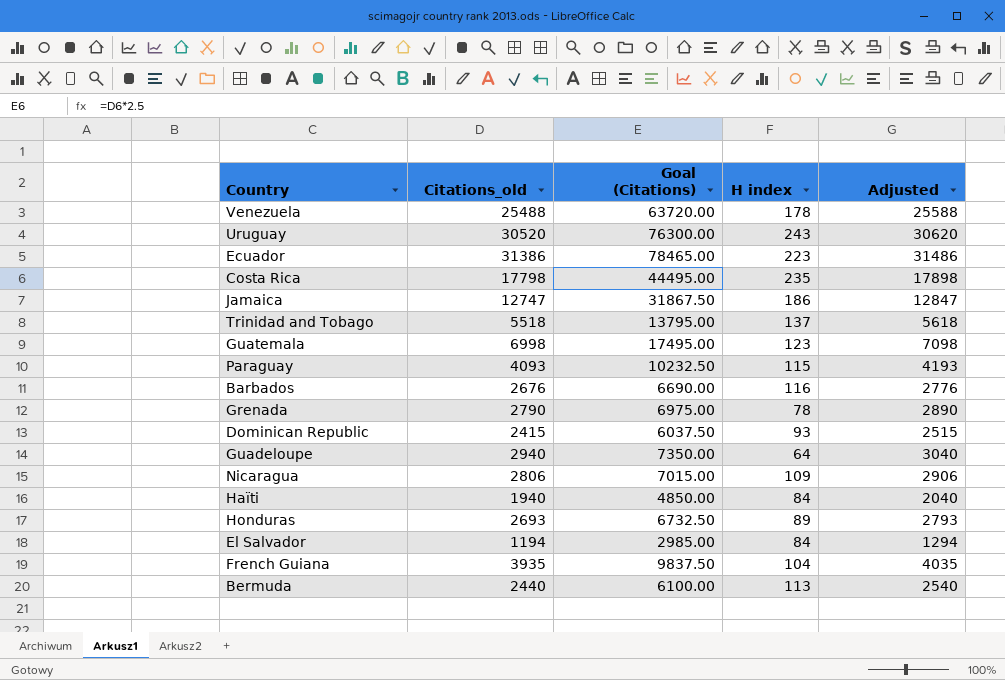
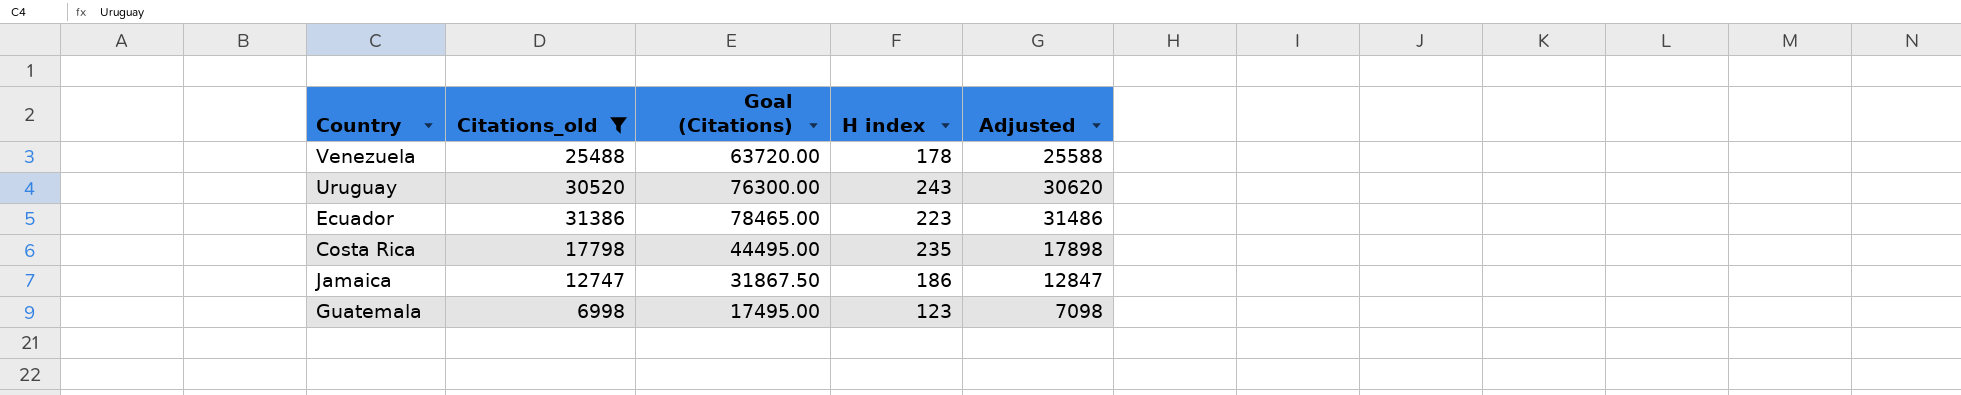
filter: none -> Citations_old >= 6998

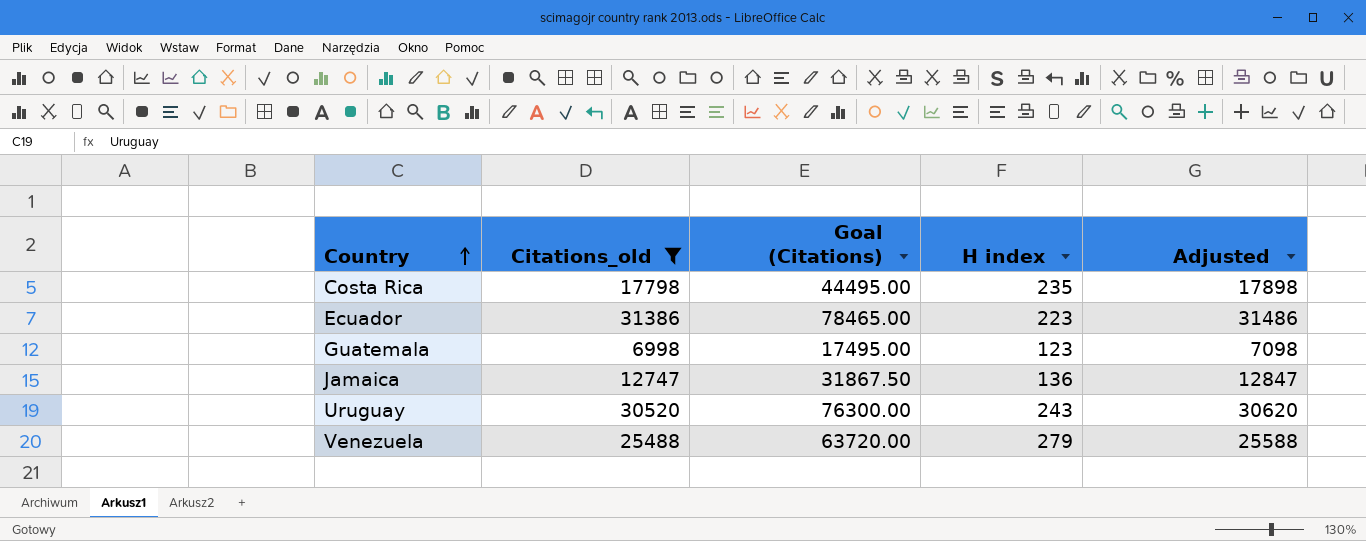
row order: none -> Country ascending
Jamaica | H index: 186 -> 136
Venezuela | H index: 178 -> 279

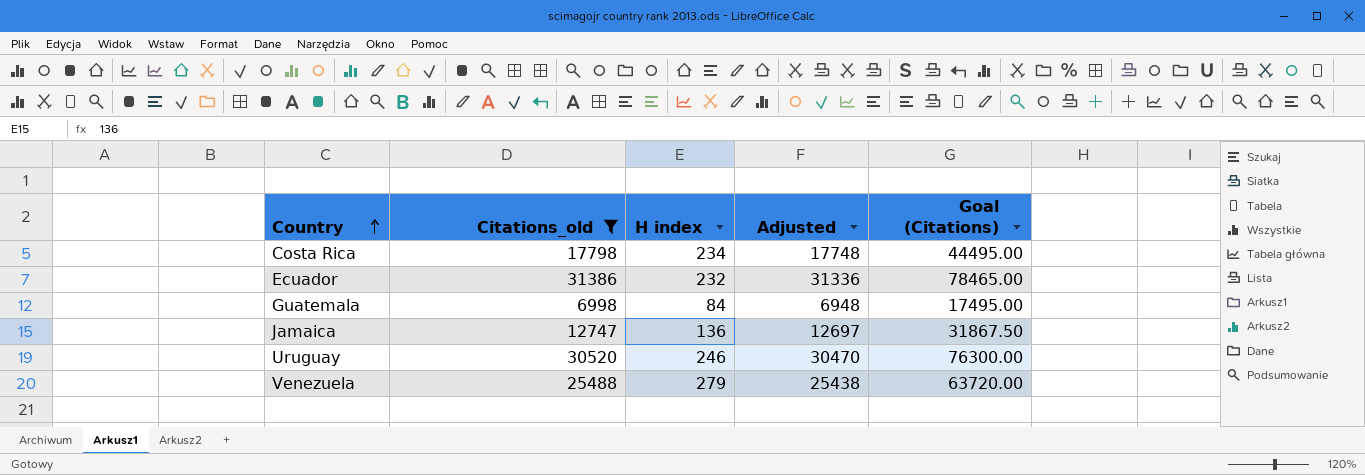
column Adjusted | formula: [Citations_old] + 100 -> [Citations_old] - 50
column Goal (Citations) | position: 3 -> 5
Costa Rica | H index: 235 -> 234
Ecuador | H index: 223 -> 232
Guatemala | H index: 123 -> 84
Uruguay | H index: 243 -> 246

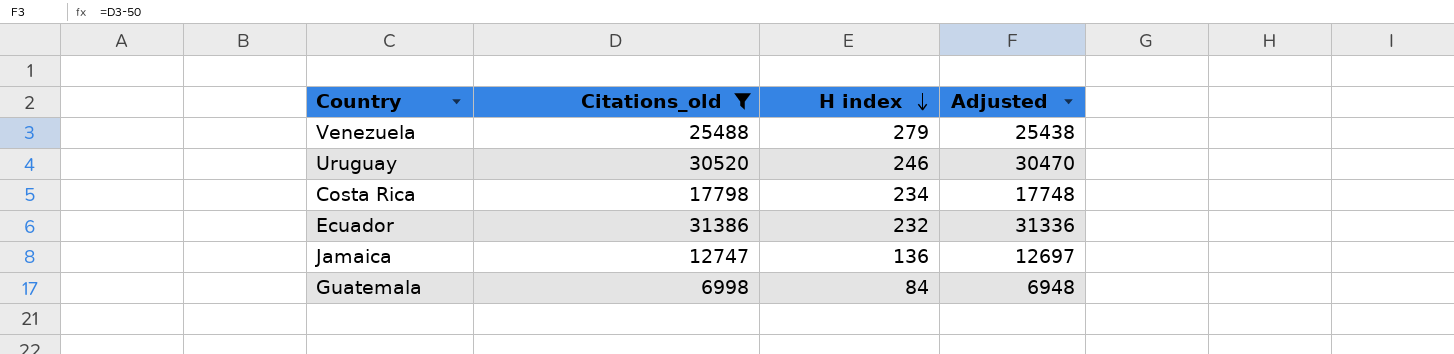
row order: Country ascending -> H index descending
column Goal (Citations) | formula: [Citations_old] * 2.5 -> none

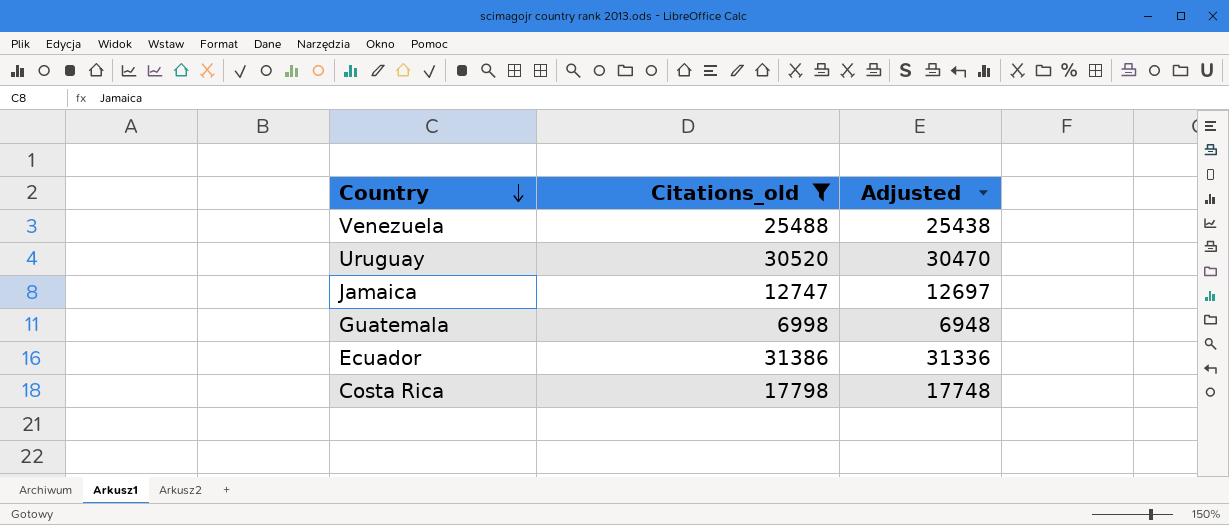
row order: H index descending -> Country descending
column H index | position: 3 -> none

